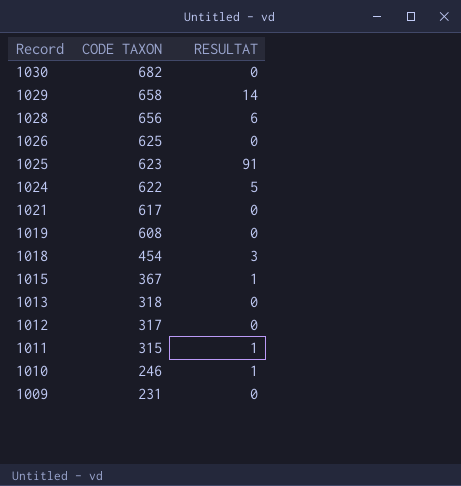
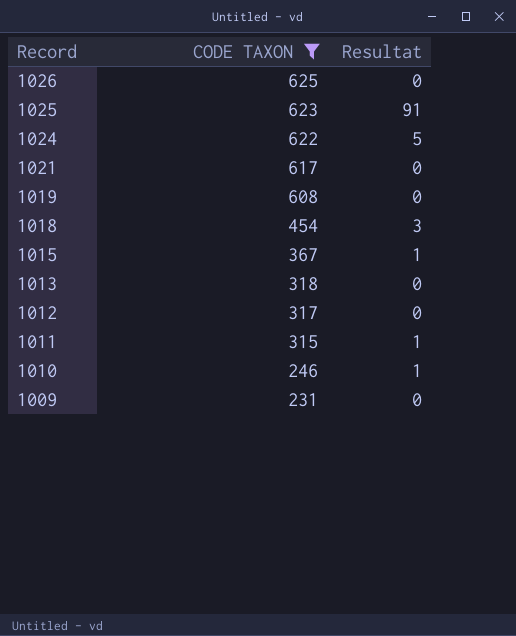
filter: none -> CODE TAXON <= 625
column name: RESULTAT -> Resultat

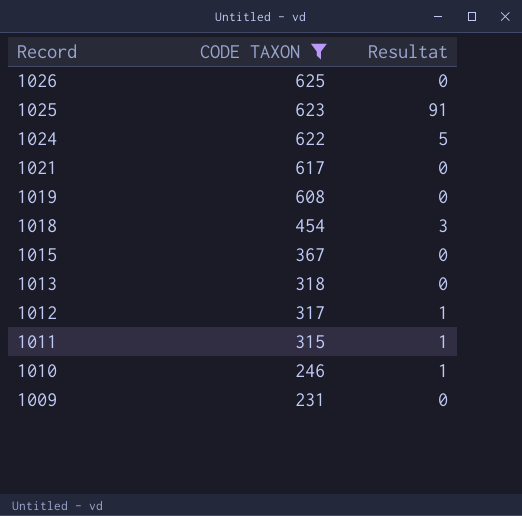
1015 | Resultat: 1 -> 0
1012 | Resultat: 0 -> 1

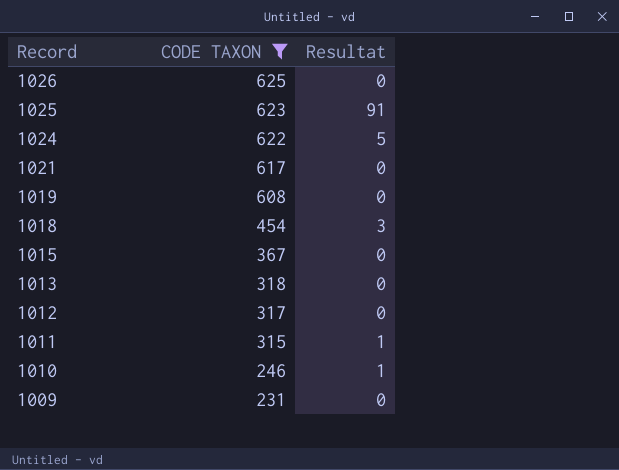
1012 | Resultat: 1 -> 0

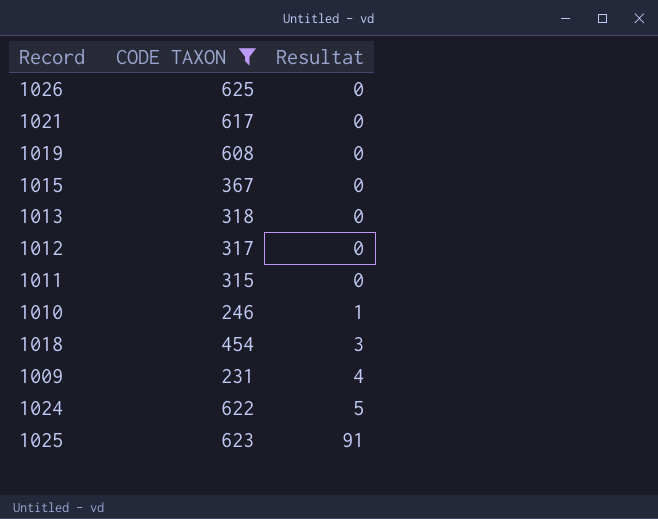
row order: Record descending -> Resultat ascending
1011 | Resultat: 1 -> 0
1009 | Resultat: 0 -> 4

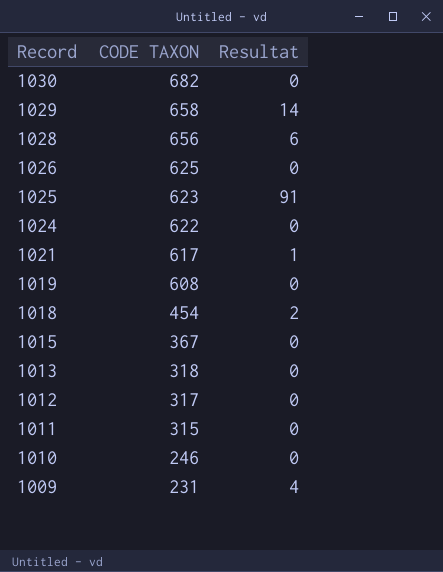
filter: CODE TAXON <= 625 -> none
row order: Resultat ascending -> Record descending
1024 | Resultat: 5 -> 0
1021 | Resultat: 0 -> 1
1018 | Resultat: 3 -> 2
1010 | Resultat: 1 -> 0

